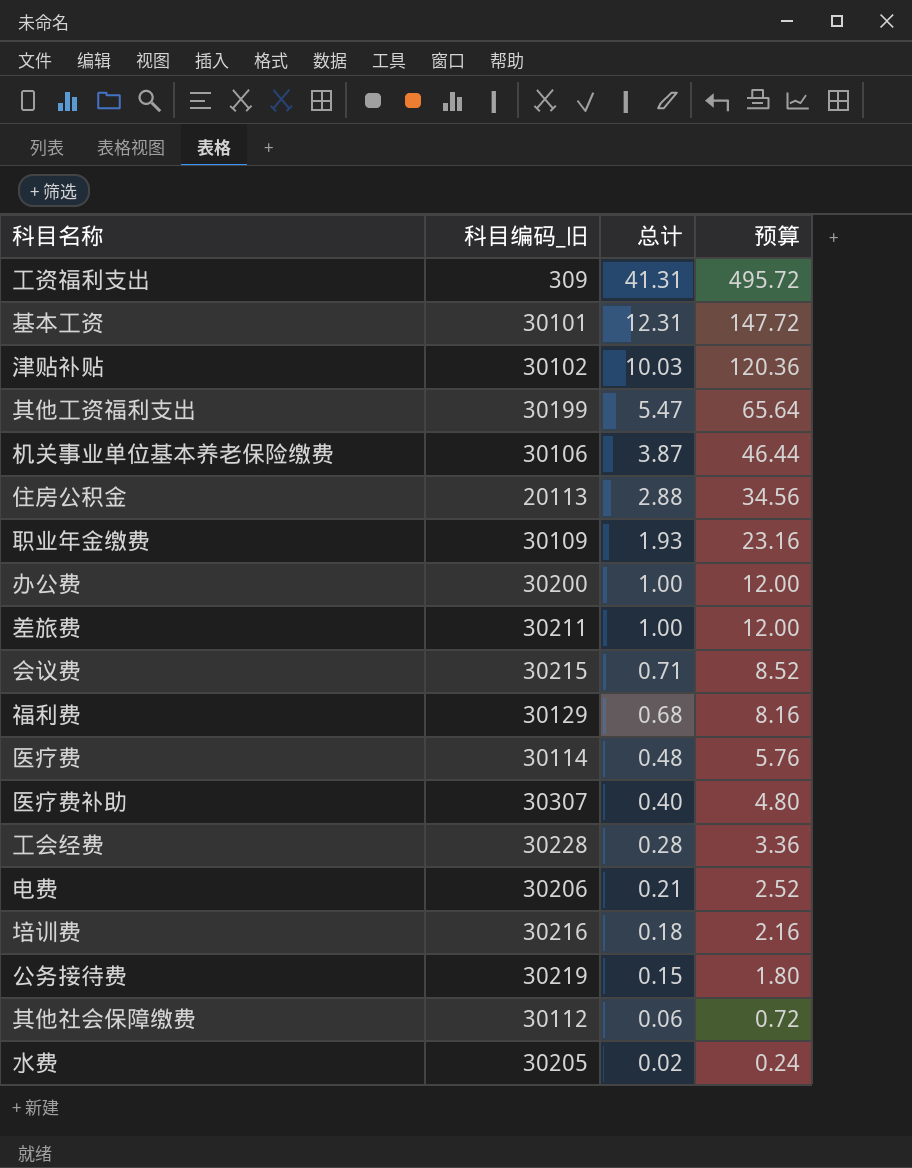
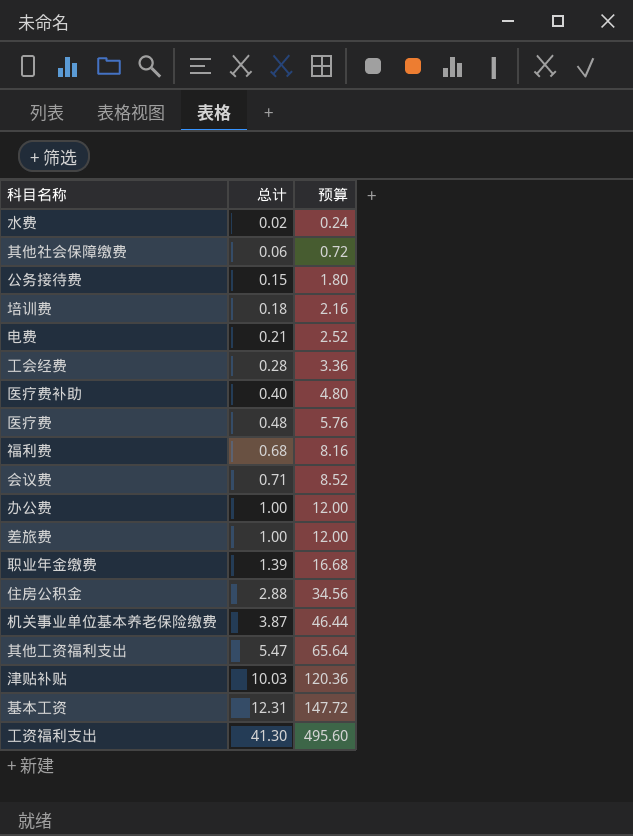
row order: 总计 descending -> 总计 ascending
column 科目编码_旧 | position: 2 -> none
职业年金缴费 | 总计: 1.93 -> 1.39
职业年金缴费 | 预算: 23.16 -> 16.68
工资福利支出 | 总计: 41.31 -> 41.30
工资福利支出 | 预算: 495.72 -> 495.60

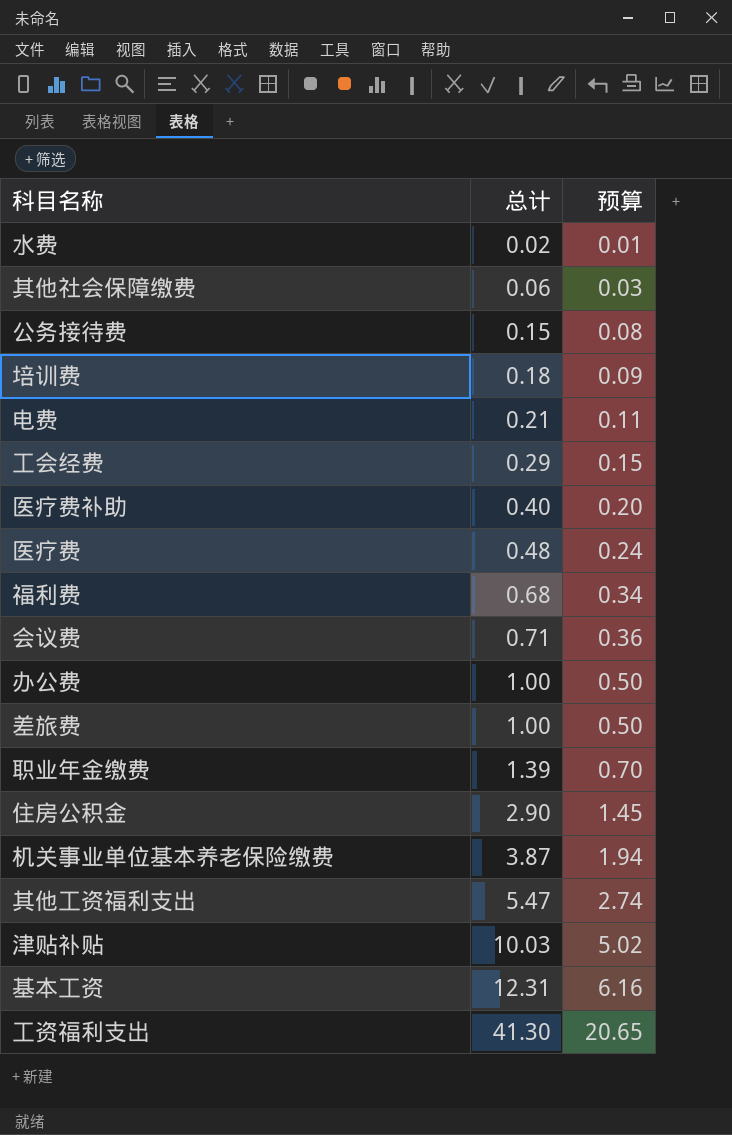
column 预算 | formula: [总计] * 12 -> [总计] * 0.5
工会经费 | 总计: 0.28 -> 0.29
住房公积金 | 总计: 2.88 -> 2.90

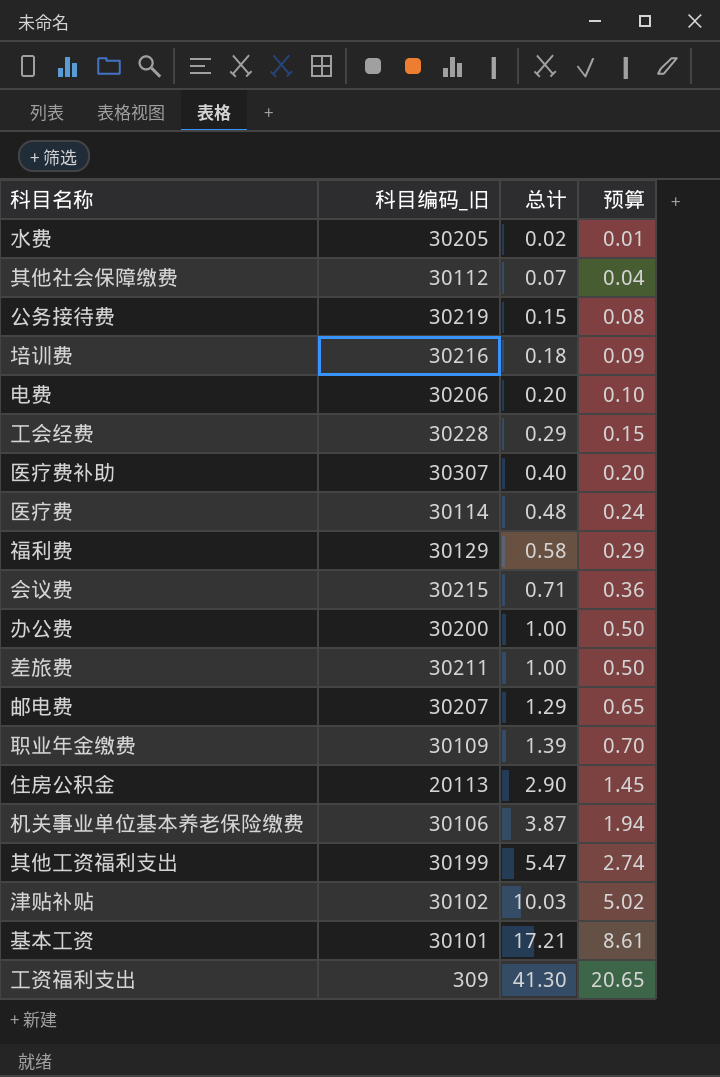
column 科目编码_旧 | position: none -> 2
其他社会保障缴费 | 总计: 0.06 -> 0.07
其他社会保障缴费 | 预算: 0.03 -> 0.04
电费 | 总计: 0.21 -> 0.20
电费 | 预算: 0.11 -> 0.10
福利费 | 总计: 0.68 -> 0.58
福利费 | 预算: 0.34 -> 0.29
row 邮电费: none -> 30207 | 1.29 | 0.65
基本工资 | 总计: 12.31 -> 17.21
基本工资 | 预算: 6.16 -> 8.61

